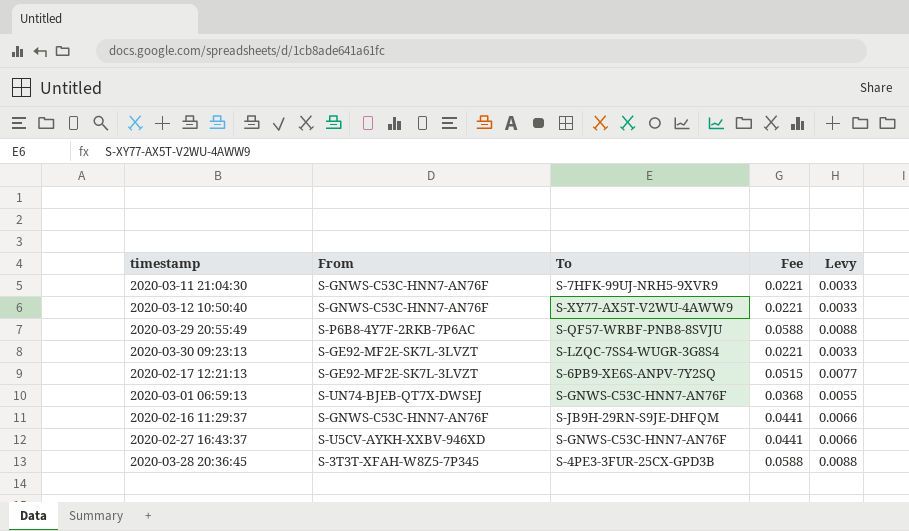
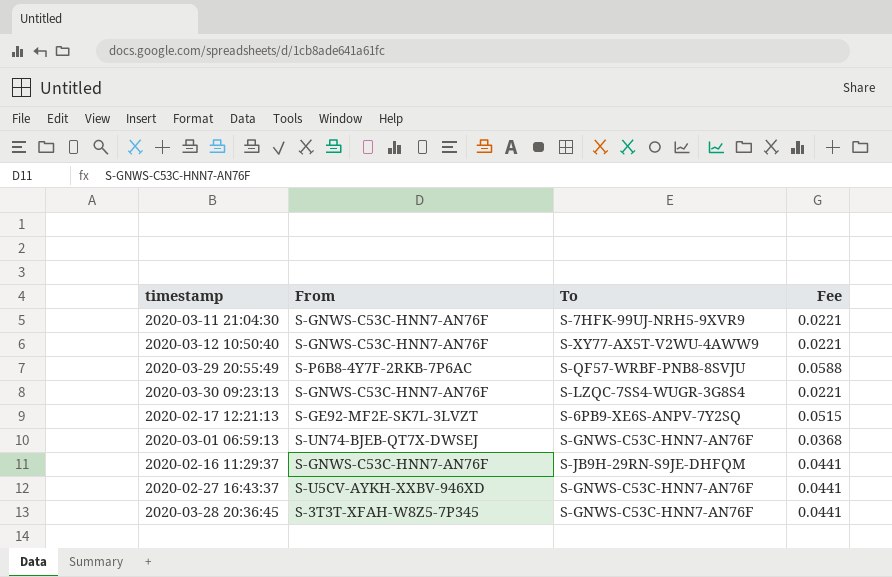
column Levy | formula: [Fee] * 0.15 -> none
2020-03-30 09:23:13 | From: S-GE92-MF2E-SK7L-3LVZT -> S-GNWS-C53C-HNN7-AN76F
2020-03-28 20:36:45 | To: S-4PE3-3FUR-25CX-GPD3B -> S-GNWS-C53C-HNN7-AN76F
2020-03-28 20:36:45 | Fee: 0.0588 -> 0.0441

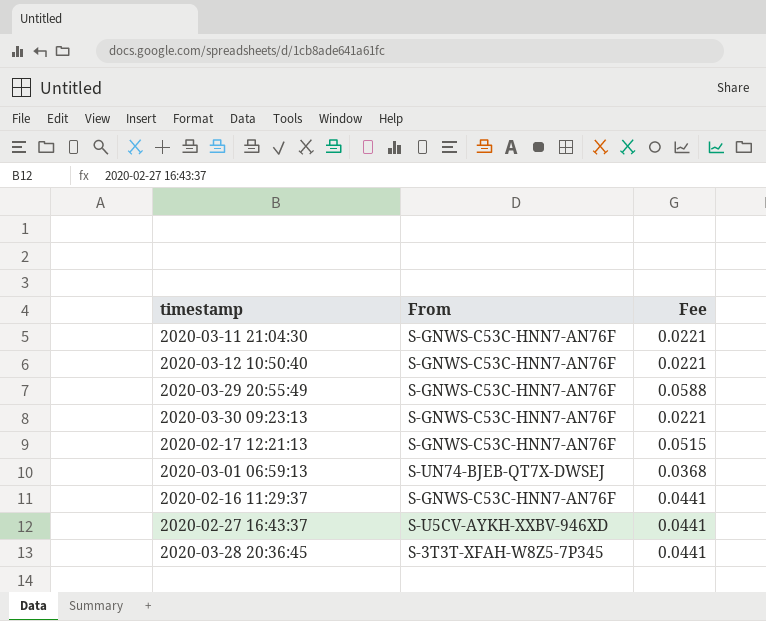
column To | position: 3 -> none
2020-03-29 20:55:49 | From: S-P6B8-4Y7F-2RKB-7P6AC -> S-GNWS-C53C-HNN7-AN76F
2020-02-17 12:21:13 | From: S-GE92-MF2E-SK7L-3LVZT -> S-GNWS-C53C-HNN7-AN76F

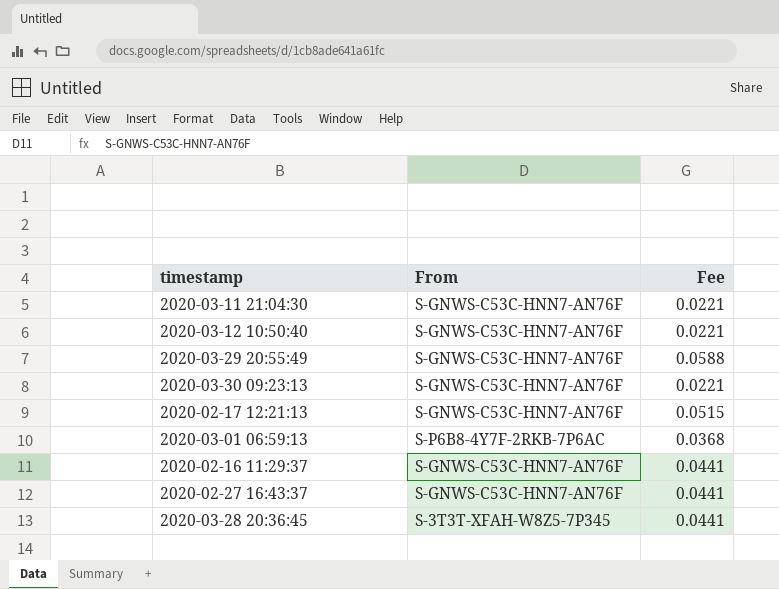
2020-03-01 06:59:13 | From: S-UN74-BJEB-QT7X-DWSEJ -> S-P6B8-4Y7F-2RKB-7P6AC
2020-02-27 16:43:37 | From: S-U5CV-AYKH-XXBV-946XD -> S-GNWS-C53C-HNN7-AN76F

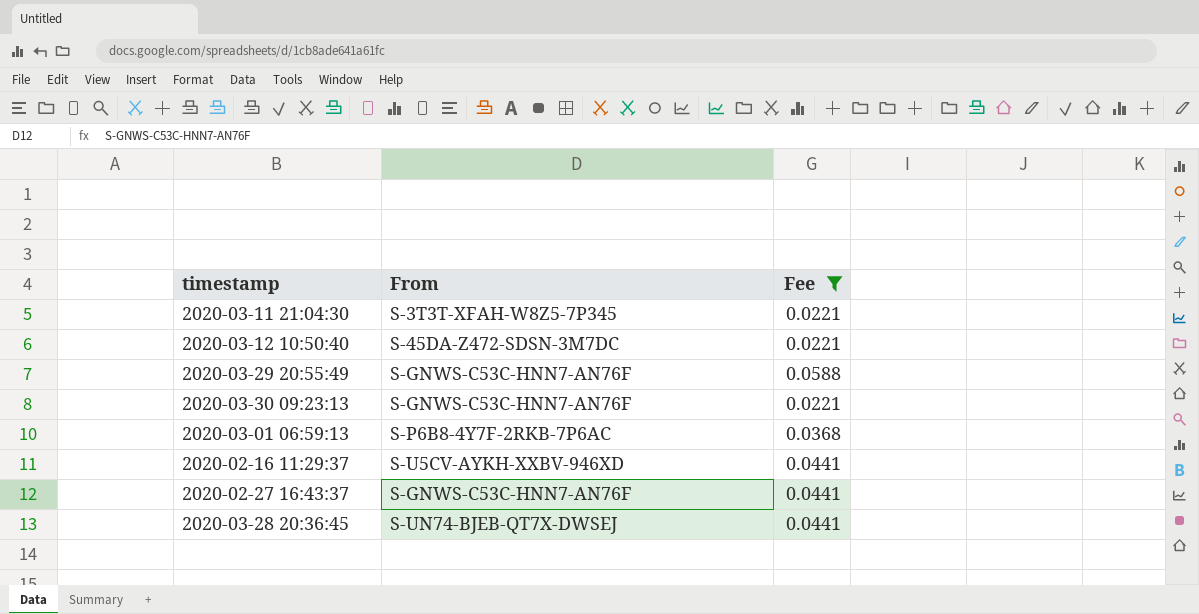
filter: none -> Fee != 0.0515
2020-03-11 21:04:30 | From: S-GNWS-C53C-HNN7-AN76F -> S-3T3T-XFAH-W8Z5-7P345
2020-03-12 10:50:40 | From: S-GNWS-C53C-HNN7-AN76F -> S-45DA-Z472-SDSN-3M7DC
2020-02-16 11:29:37 | From: S-GNWS-C53C-HNN7-AN76F -> S-U5CV-AYKH-XXBV-946XD
2020-03-28 20:36:45 | From: S-3T3T-XFAH-W8Z5-7P345 -> S-UN74-BJEB-QT7X-DWSEJ

